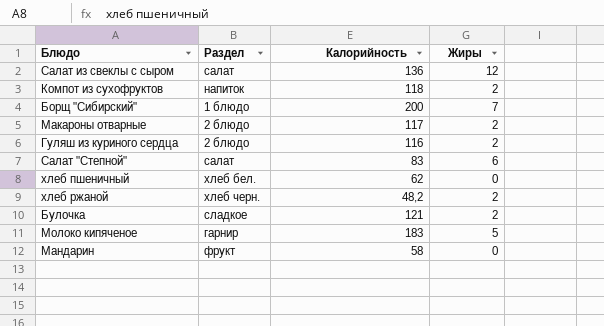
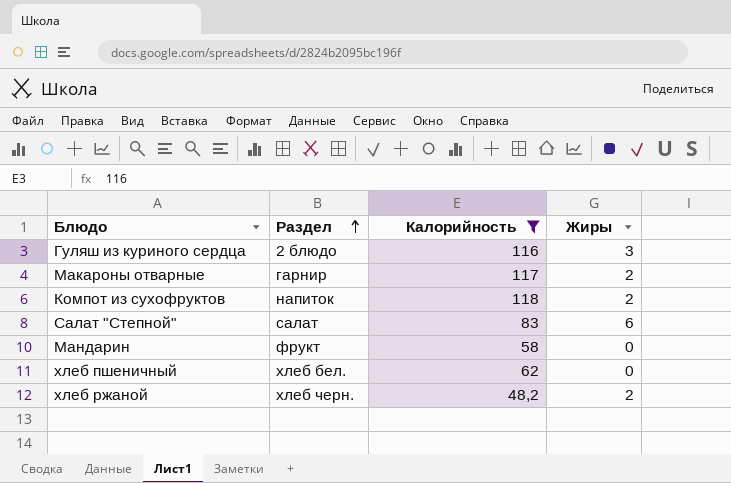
filter: none -> Калорийность <= 118
row order: none -> Раздел ascending
Гуляш из куриного сердца | Жиры: 2 -> 3
Макароны отварные | Раздел: 2 блюдо -> гарнир

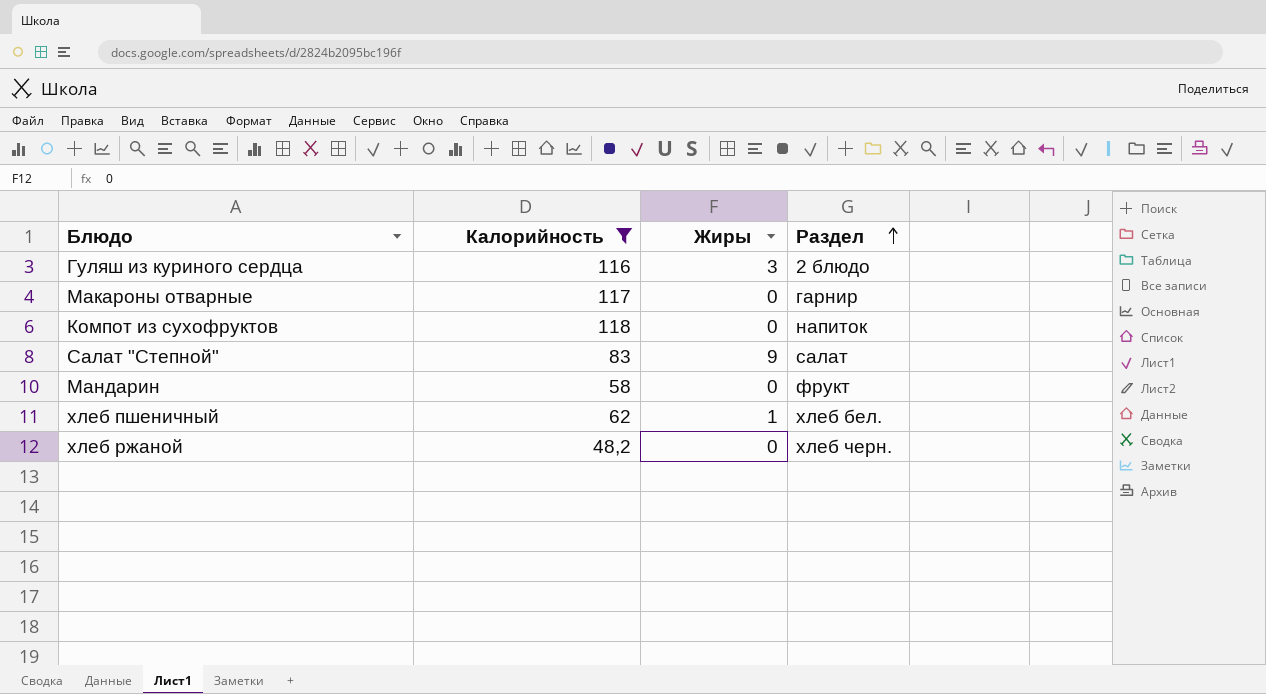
column Раздел | position: 2 -> 4
Макароны отварные | Жиры: 2 -> 0
Компот из сухофруктов | Жиры: 2 -> 0
Салат "Степной" | Жиры: 6 -> 9
хлеб пшеничный | Жиры: 0 -> 1
хлеб ржаной | Жиры: 2 -> 0

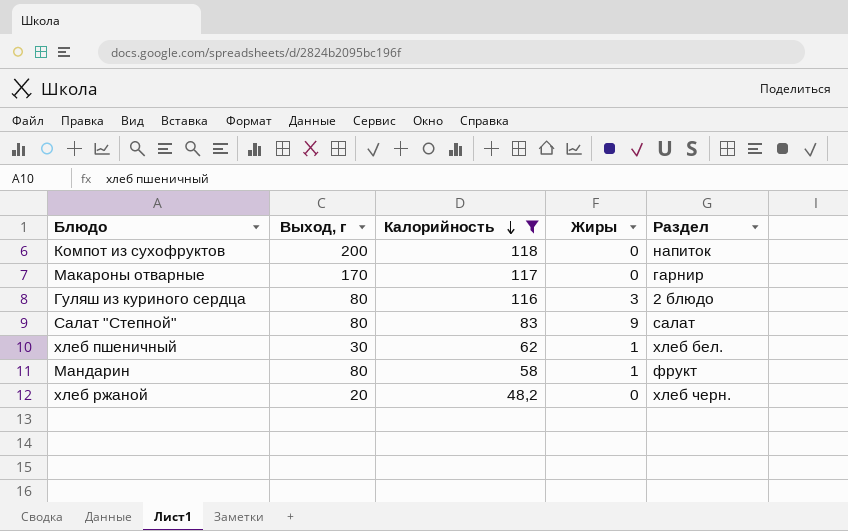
row order: Раздел ascending -> Калорийность descending
column Выход, г | position: none -> 2
Мандарин | Жиры: 0 -> 1

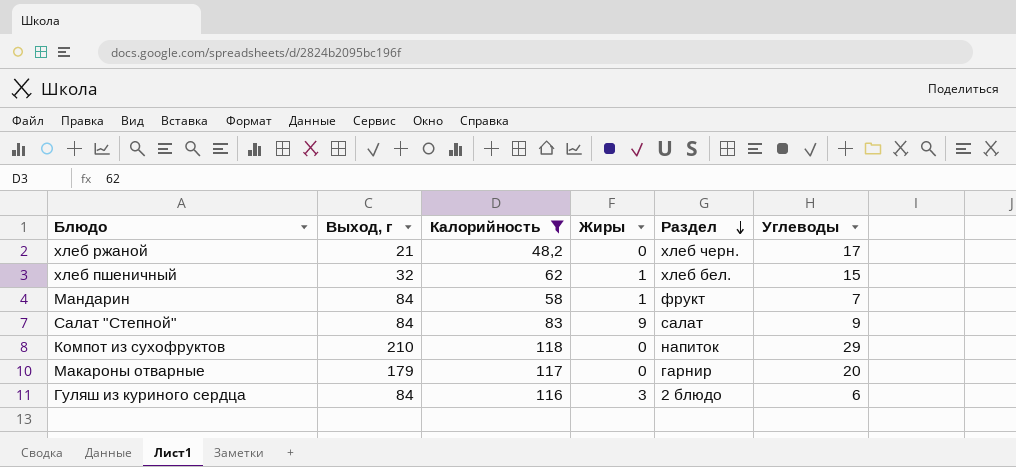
row order: Калорийность descending -> Раздел descending
column Углеводы | position: none -> 6
хлеб ржаной | Выход, г: 20 -> 21
хлеб пшеничный | Выход, г: 30 -> 32
Мандарин | Выход, г: 80 -> 84
Салат "Степной" | Выход, г: 80 -> 84
Компот из сухофруктов | Выход, г: 200 -> 210
Макароны отварные | Выход, г: 170 -> 179
Гуляш из куриного сердца | Выход, г: 80 -> 84

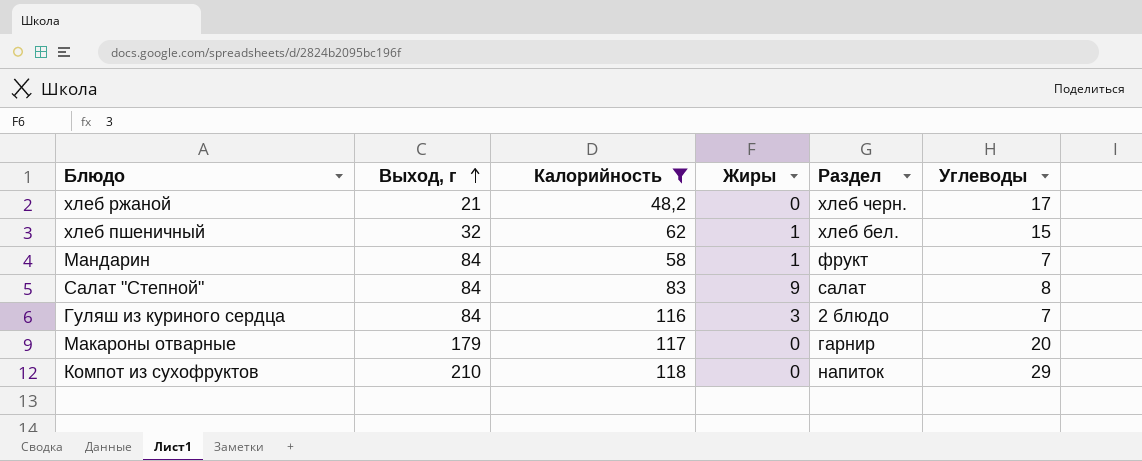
row order: Раздел descending -> Выход, г ascending
Салат "Степной" | Углеводы: 9 -> 8
Гуляш из куриного сердца | Углеводы: 6 -> 7

